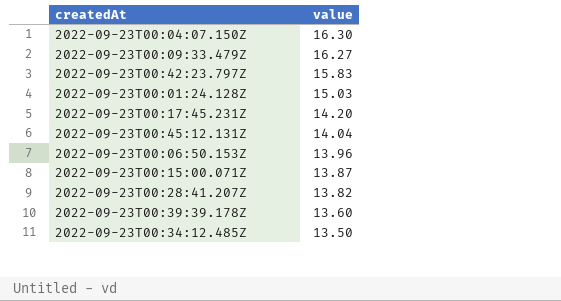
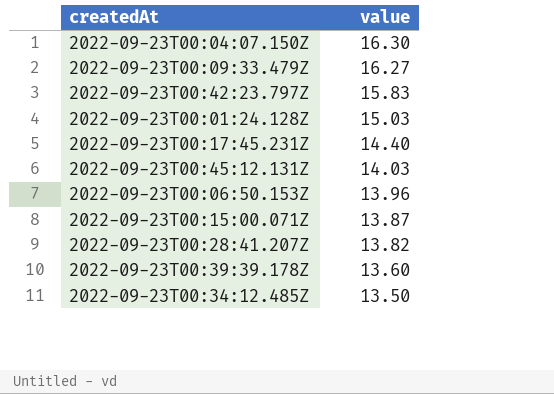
2022-09-23T00:17:45.231Z | value: 14.20 -> 14.40
2022-09-23T00:45:12.131Z | value: 14.04 -> 14.03

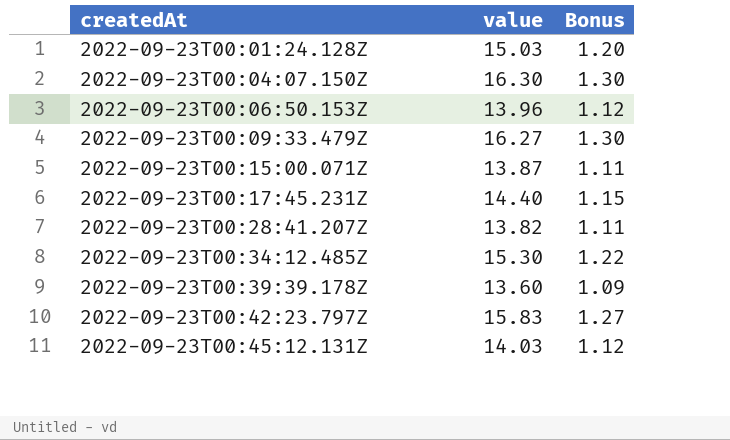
row order: value descending -> createdAt ascending
column Bonus | formula: none -> [value] * 0.08
2022-09-23T00:34:12.485Z | value: 13.50 -> 15.30

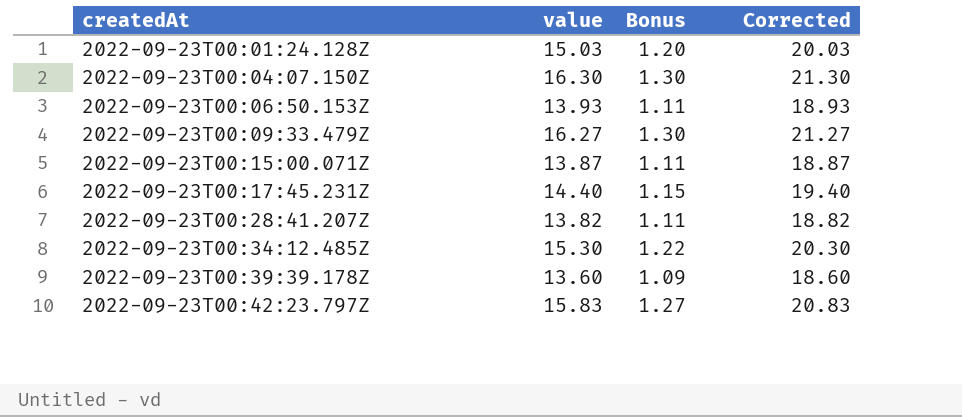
column Corrected | formula: none -> [value] + 5
row 2022-09-23T00:45:12.131Z: 14.03 | 1.12 -> none
2022-09-23T00:06:50.153Z | value: 13.96 -> 13.93
2022-09-23T00:06:50.153Z | Bonus: 1.12 -> 1.11

